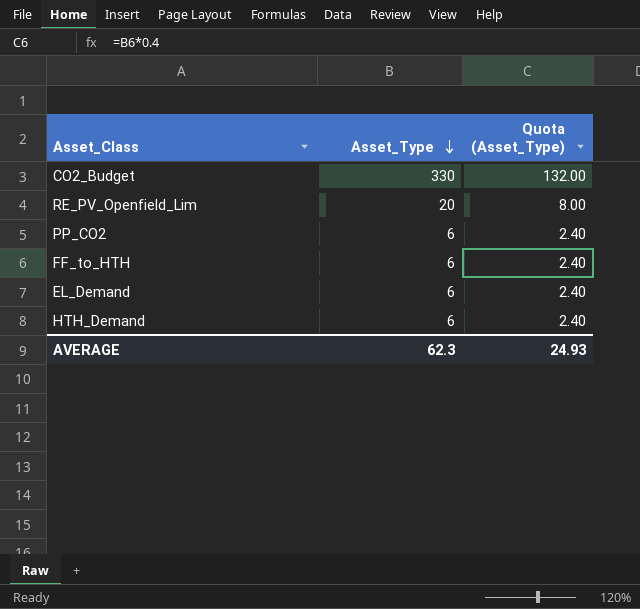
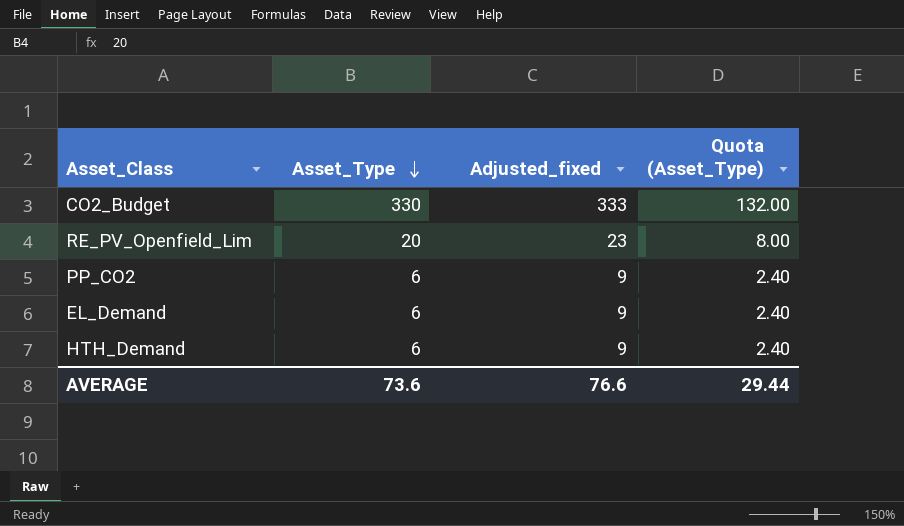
column Adjusted_fixed | formula: none -> [Asset_Type] + 3
row FF_to_HTH: 6 | 2.40 -> none
AVERAGE | Asset_Type: 62.3 -> 73.6
AVERAGE | Quota (Asset_Type): 24.93 -> 29.44

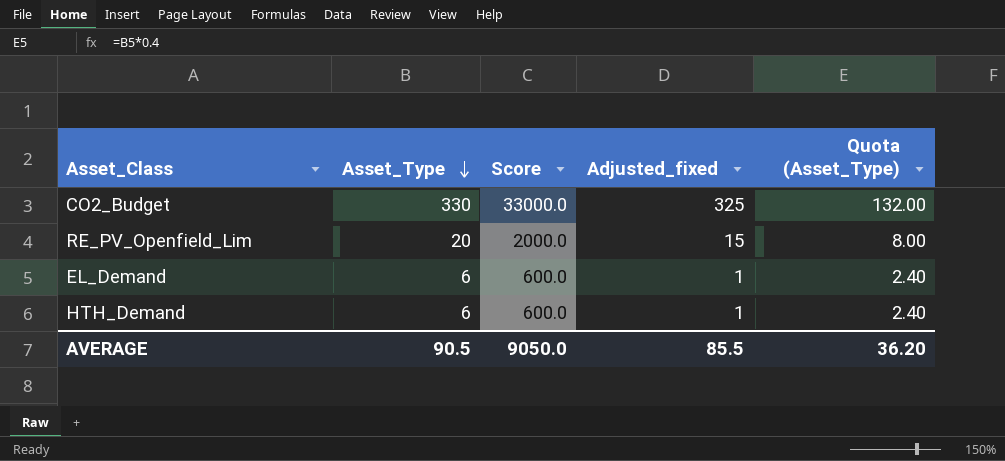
column Score | formula: none -> [Asset_Type] * 100
column Adjusted_fixed | formula: [Asset_Type] + 3 -> [Asset_Type] - 5
row PP_CO2: 6 | 9 | 2.40 -> none
AVERAGE | Asset_Type: 73.6 -> 90.5
AVERAGE | Adjusted_fixed: 76.6 -> 85.5
AVERAGE | Quota (Asset_Type): 29.44 -> 36.20

